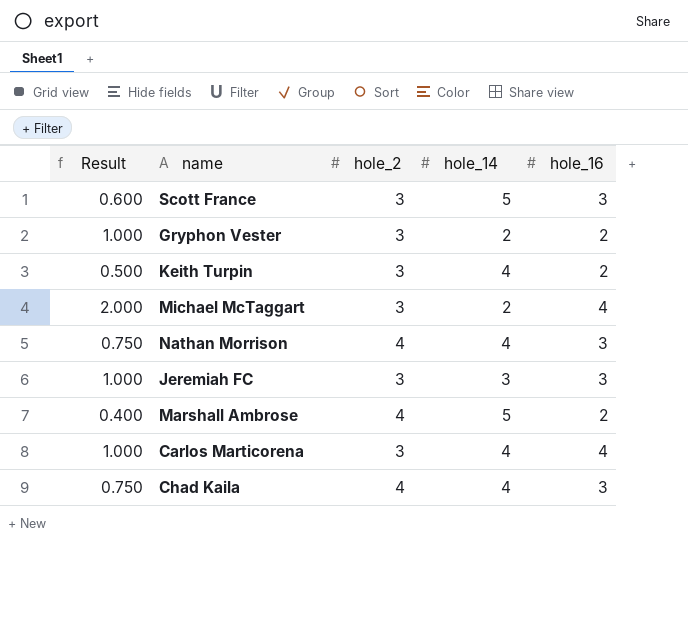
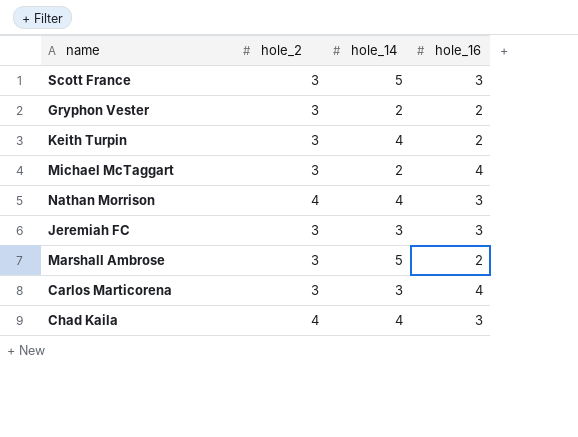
column Result | formula: [hole_16] / [hole_14] -> none
Marshall Ambrose | hole_2: 4 -> 3
Carlos Marticorena | hole_14: 4 -> 3

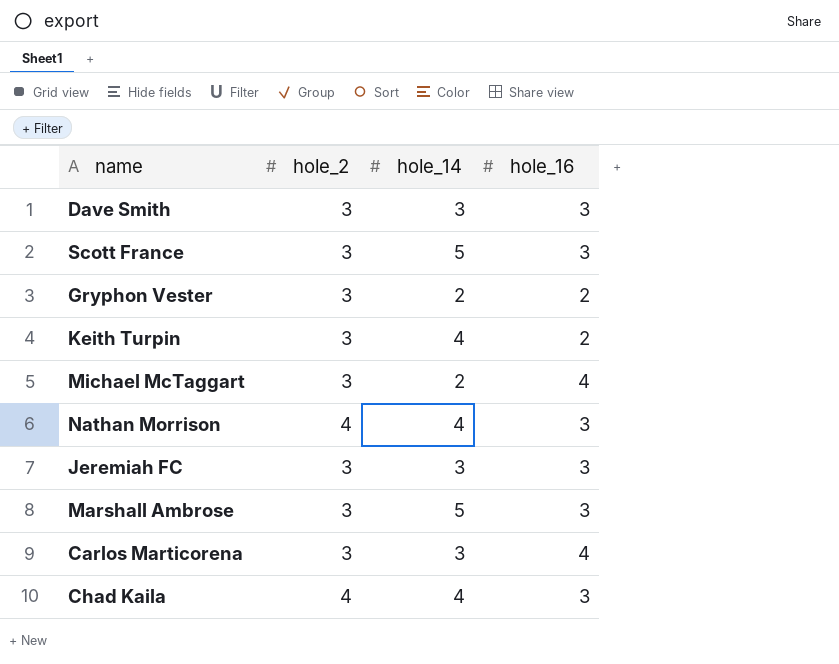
row Dave Smith: none -> 3 | 3 | 3
Marshall Ambrose | hole_16: 2 -> 3

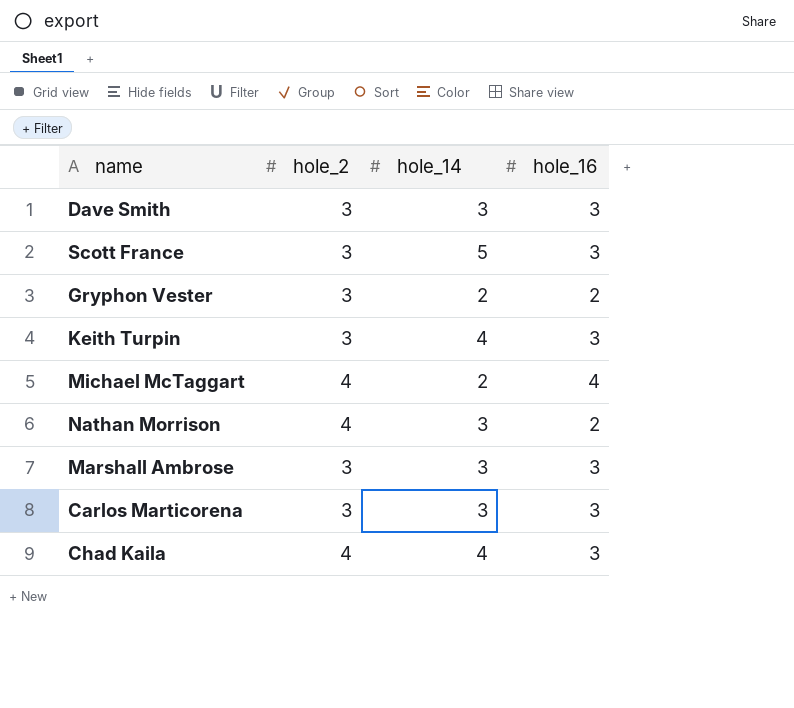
row Jeremiah FC: 3 | 3 | 3 -> none
Keith Turpin | hole_16: 2 -> 3
Michael McTaggart | hole_2: 3 -> 4
Nathan Morrison | hole_14: 4 -> 3
Nathan Morrison | hole_16: 3 -> 2
Marshall Ambrose | hole_14: 5 -> 3
Carlos Marticorena | hole_16: 4 -> 3

